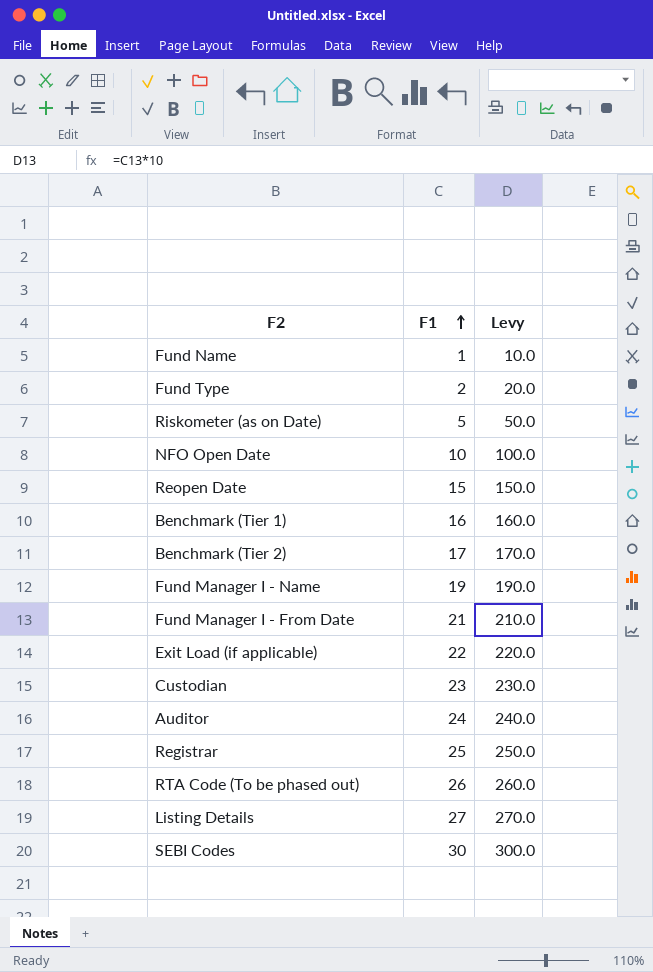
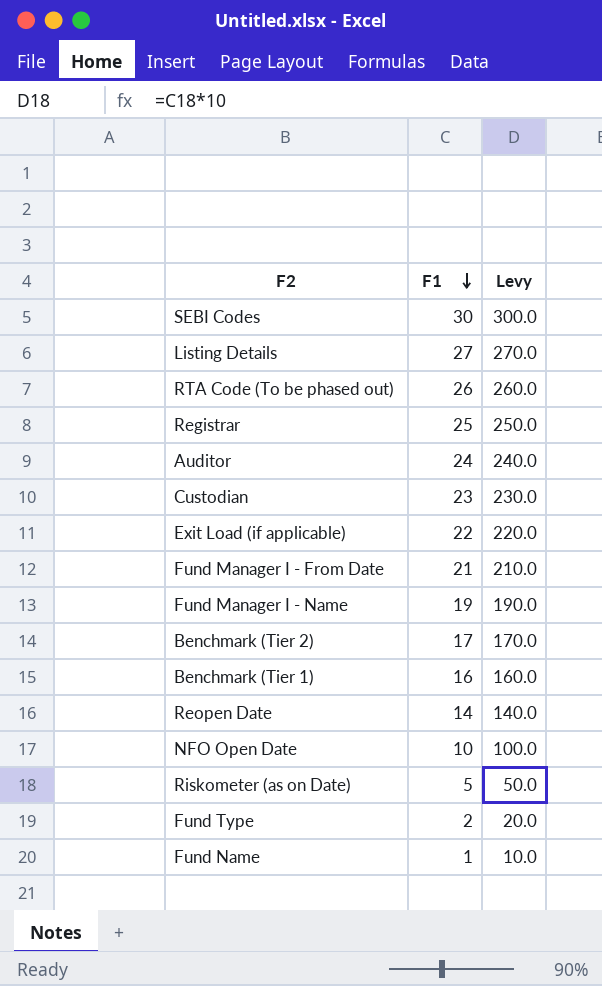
row order: F1 ascending -> F1 descending
Reopen Date | F1: 15 -> 14
Reopen Date | Levy: 150.0 -> 140.0

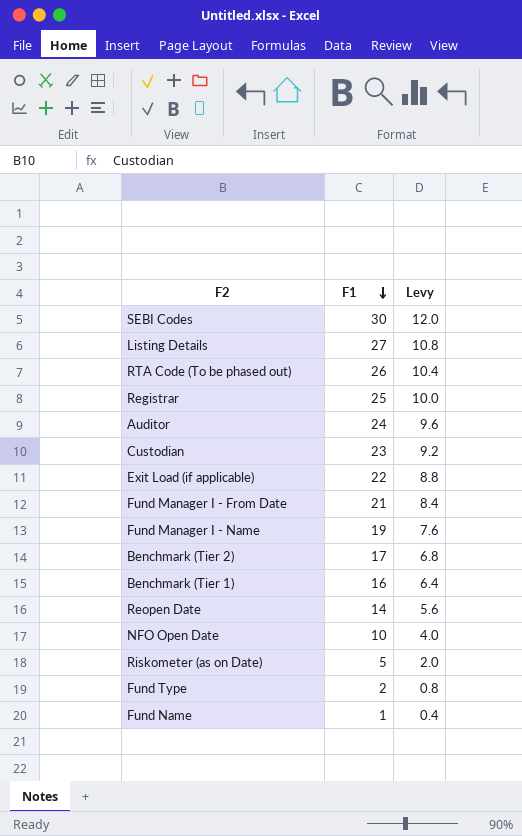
column Levy | formula: [F1] * 10 -> [F1] * 0.4

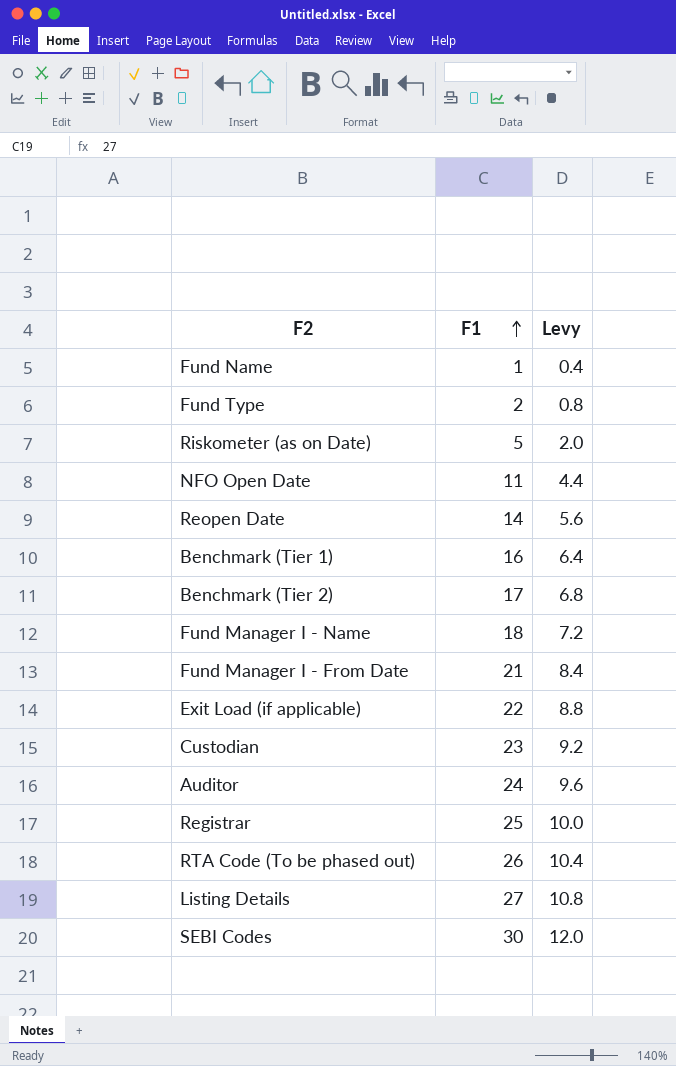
row order: F1 descending -> F1 ascending
NFO Open Date | F1: 10 -> 11
NFO Open Date | Levy: 4.0 -> 4.4
Fund Manager I - Name | F1: 19 -> 18
Fund Manager I - Name | Levy: 7.6 -> 7.2

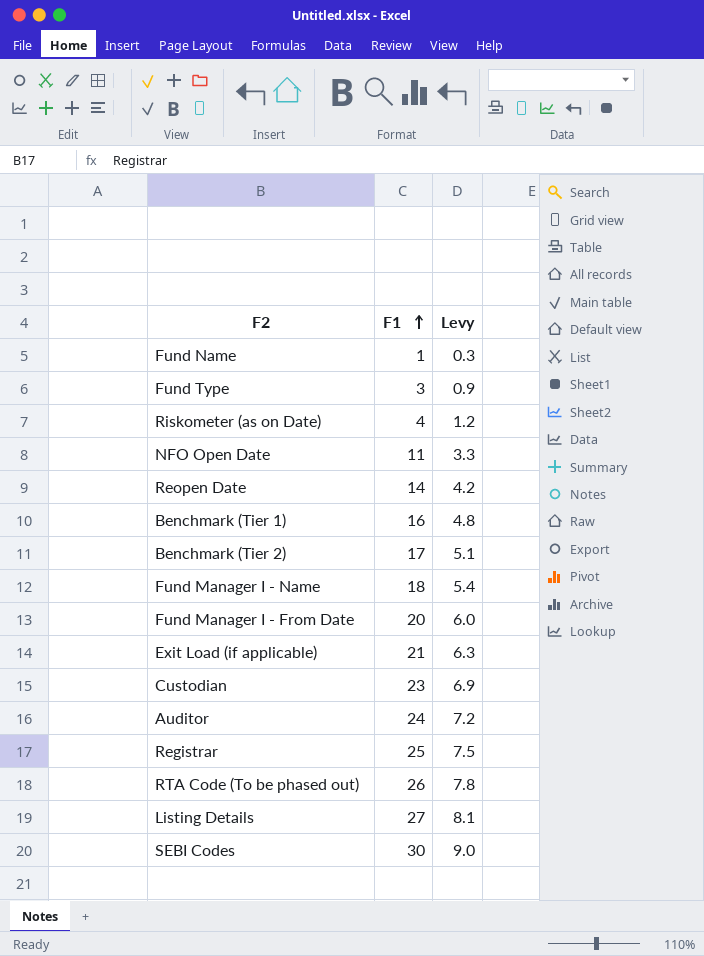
column Levy | formula: [F1] * 0.4 -> [F1] * 0.3
Fund Type | F1: 2 -> 3
Riskometer (as on Date) | F1: 5 -> 4
Fund Manager I - From Date | F1: 21 -> 20
Exit Load (if applicable) | F1: 22 -> 21

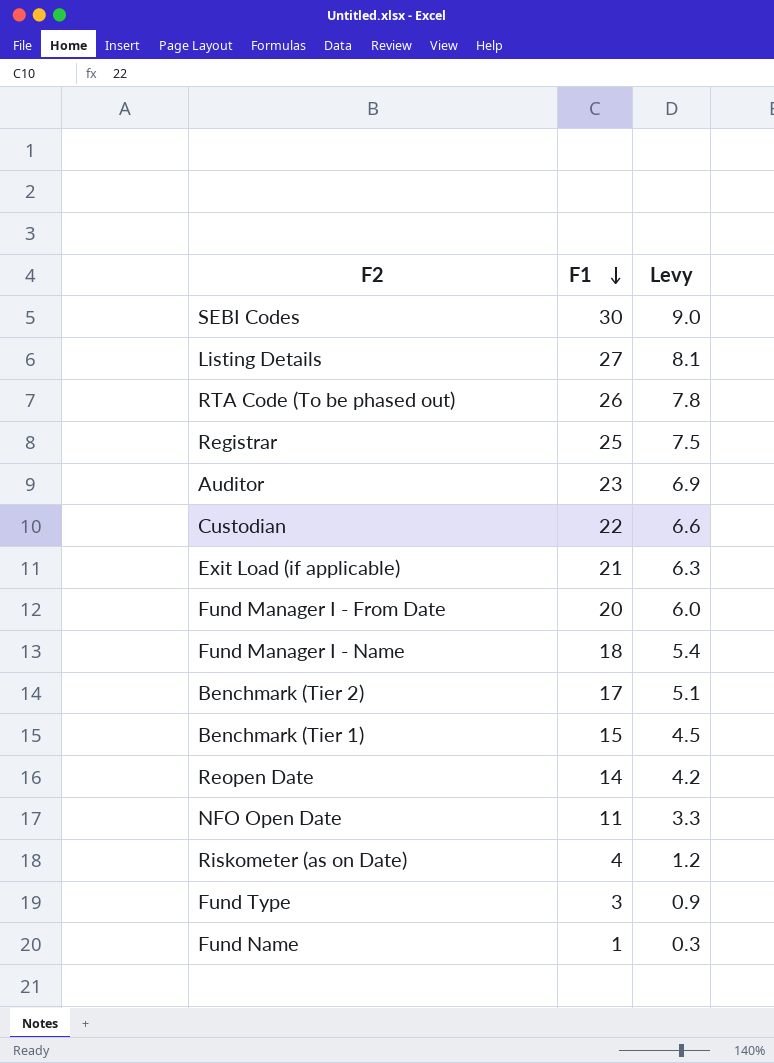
row order: F1 ascending -> F1 descending
Auditor | F1: 24 -> 23
Auditor | Levy: 7.2 -> 6.9
Custodian | F1: 23 -> 22
Custodian | Levy: 6.9 -> 6.6
Benchmark (Tier 1) | F1: 16 -> 15
Benchmark (Tier 1) | Levy: 4.8 -> 4.5

